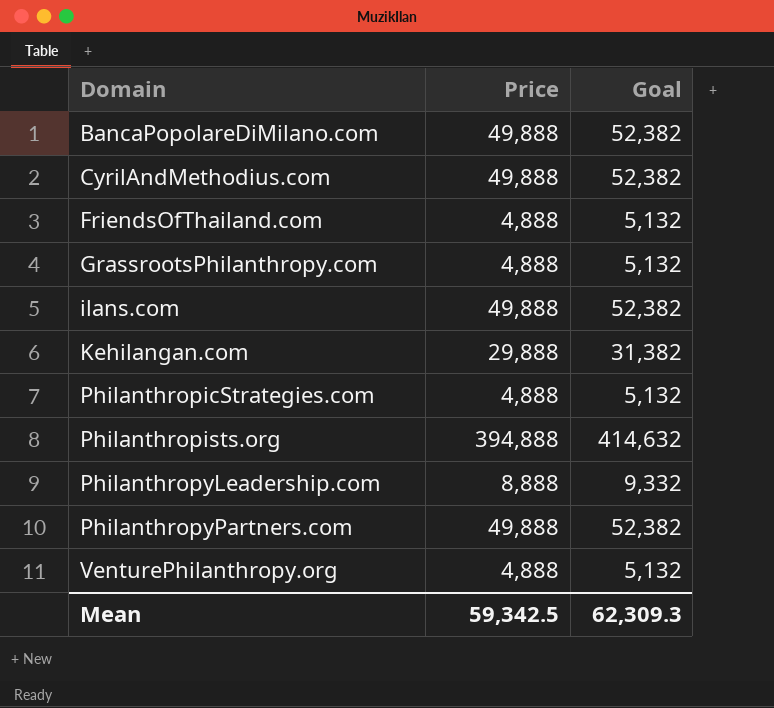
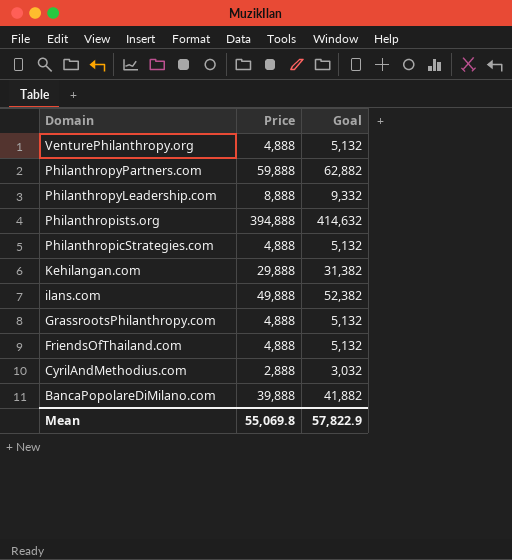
row order: Domain ascending -> Domain descending
PhilanthropyPartners.com | Price: 49,888 -> 59,888
PhilanthropyPartners.com | Goal: 52,382 -> 62,882
CyrilAndMethodius.com | Price: 49,888 -> 2,888
CyrilAndMethodius.com | Goal: 52,382 -> 3,032
BancaPopolareDiMilano.com | Price: 49,888 -> 39,888
BancaPopolareDiMilano.com | Goal: 52,382 -> 41,882
Mean | Price: 59,342.5 -> 55,069.8
Mean | Goal: 62,309.3 -> 57,822.9

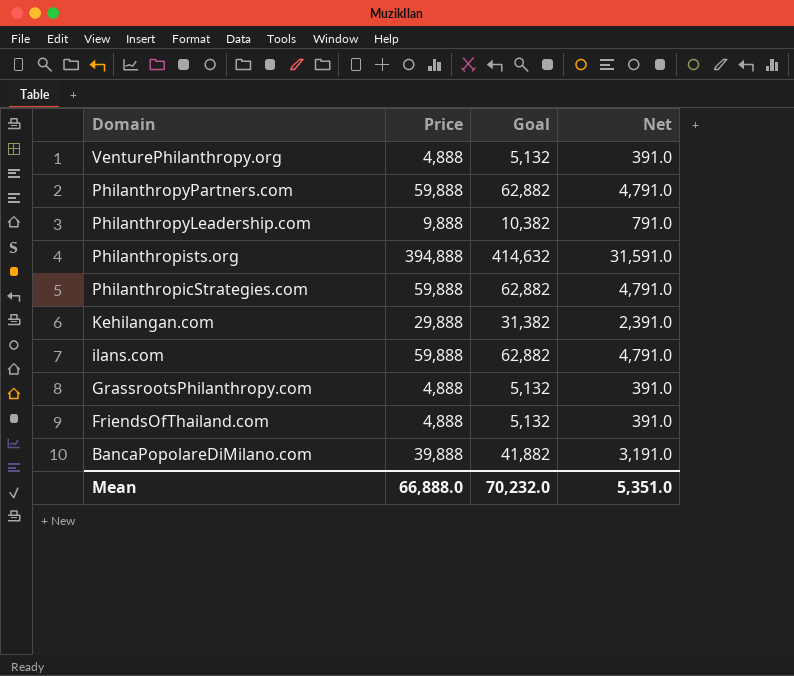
column Net | formula: none -> [Price] * 0.08
row CyrilAndMethodius.com: 2,888 | 3,032 -> none
PhilanthropyLeadership.com | Price: 8,888 -> 9,888
PhilanthropyLeadership.com | Goal: 9,332 -> 10,382
PhilanthropicStrategies.com | Price: 4,888 -> 59,888
PhilanthropicStrategies.com | Goal: 5,132 -> 62,882
ilans.com | Price: 49,888 -> 59,888
ilans.com | Goal: 52,382 -> 62,882
Mean | Price: 55,069.8 -> 66,888.0
Mean | Goal: 57,822.9 -> 70,232.0

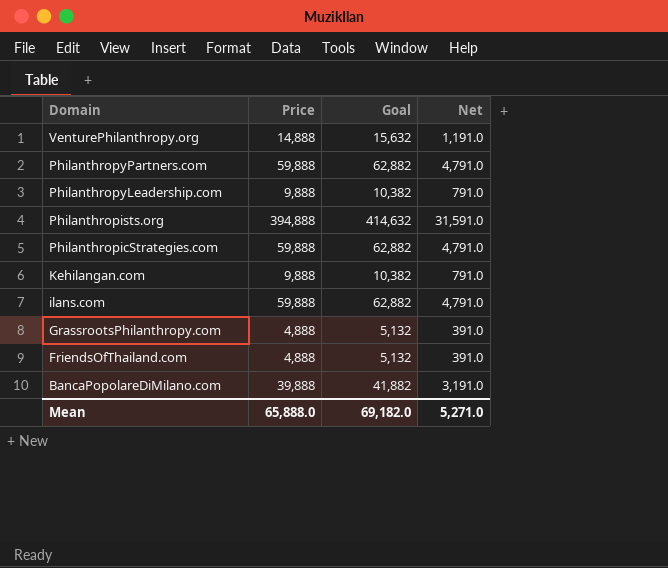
VenturePhilanthropy.org | Price: 4,888 -> 14,888
VenturePhilanthropy.org | Goal: 5,132 -> 15,632
VenturePhilanthropy.org | Net: 391.0 -> 1,191.0
Kehilangan.com | Price: 29,888 -> 9,888
Kehilangan.com | Goal: 31,382 -> 10,382
Kehilangan.com | Net: 2,391.0 -> 791.0
Mean | Price: 66,888.0 -> 65,888.0
Mean | Goal: 70,232.0 -> 69,182.0
Mean | Net: 5,351.0 -> 5,271.0

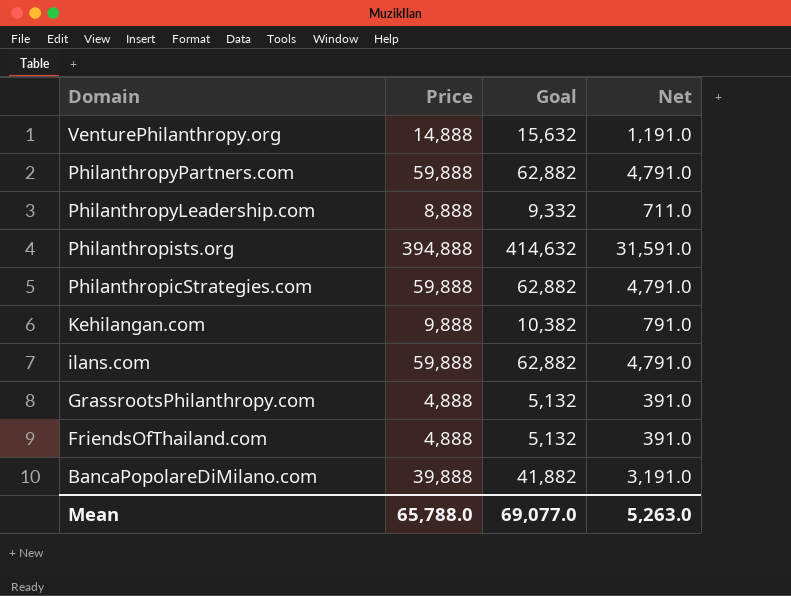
PhilanthropyLeadership.com | Price: 9,888 -> 8,888
PhilanthropyLeadership.com | Goal: 10,382 -> 9,332
PhilanthropyLeadership.com | Net: 791.0 -> 711.0
Mean | Price: 65,888.0 -> 65,788.0
Mean | Goal: 69,182.0 -> 69,077.0
Mean | Net: 5,271.0 -> 5,263.0

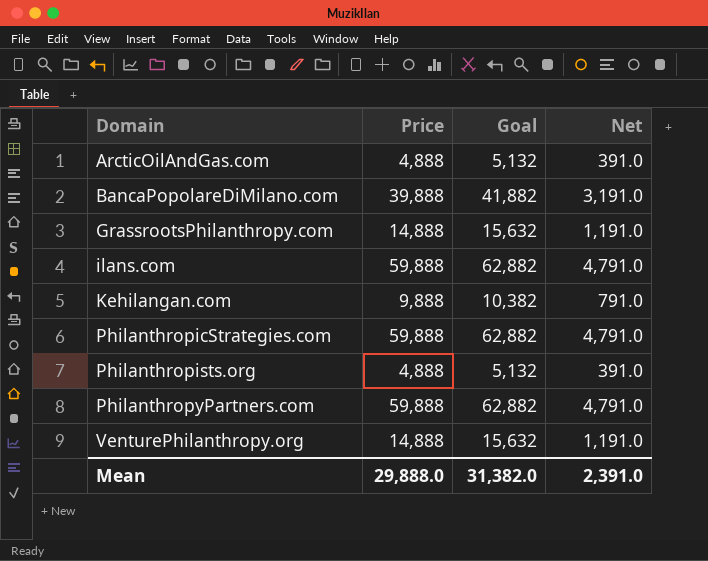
row order: Domain descending -> Domain ascending
row PhilanthropyLeadership.com: 8,888 | 9,332 | 711.0 -> none
row FriendsOfThailand.com: 4,888 | 5,132 | 391.0 -> none
row ArcticOilAndGas.com: none -> 4,888 | 5,132 | 391.0
GrassrootsPhilanthropy.com | Price: 4,888 -> 14,888
GrassrootsPhilanthropy.com | Goal: 5,132 -> 15,632
GrassrootsPhilanthropy.com | Net: 391.0 -> 1,191.0
Philanthropists.org | Price: 394,888 -> 4,888
Philanthropists.org | Goal: 414,632 -> 5,132
Philanthropists.org | Net: 31,591.0 -> 391.0
Mean | Price: 65,788.0 -> 29,888.0
Mean | Goal: 69,077.0 -> 31,382.0
Mean | Net: 5,263.0 -> 2,391.0

